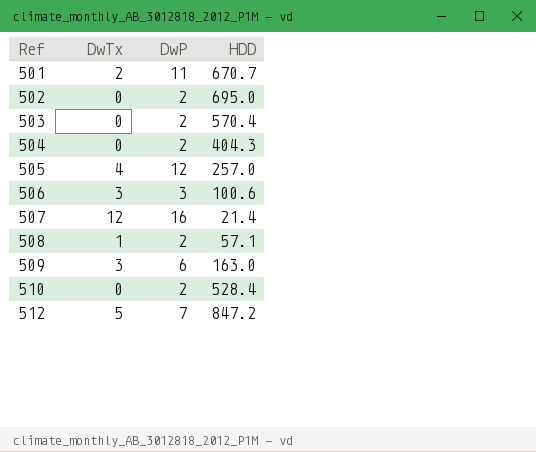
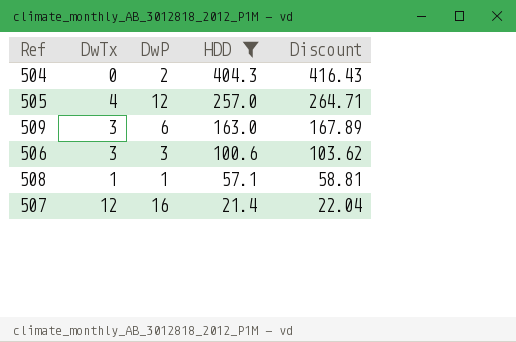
filter: none -> HDD <= 404.3
row order: Ref ascending -> HDD descending
column Discount | formula: none -> [HDD] * 1.03
508 | DwP: 2 -> 1

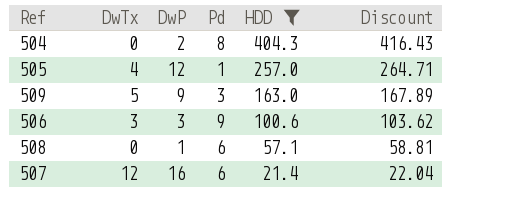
column Pd | position: none -> 4
509 | DwTx: 3 -> 5
509 | DwP: 6 -> 9
508 | DwTx: 1 -> 0

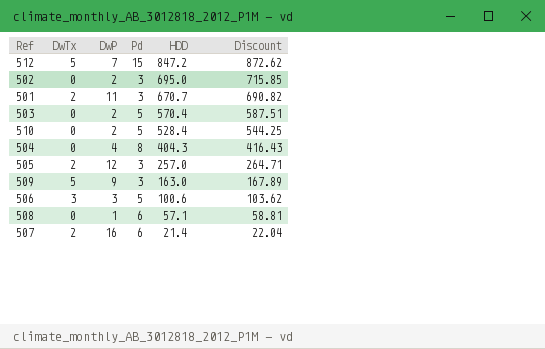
filter: HDD <= 404.3 -> none
504 | DwP: 2 -> 4
505 | DwTx: 4 -> 2
505 | Pd: 1 -> 3
506 | Pd: 9 -> 5
507 | DwTx: 12 -> 2

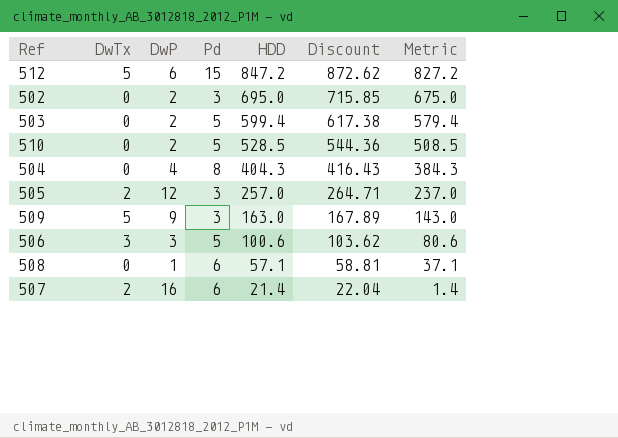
column Metric | formula: none -> [HDD] - 20
row 501: 2 | 11 | 3 | 670.7 | 690.82 -> none
512 | DwP: 7 -> 6
503 | HDD: 570.4 -> 599.4
503 | Discount: 587.51 -> 617.38
510 | HDD: 528.4 -> 528.5
510 | Discount: 544.25 -> 544.36

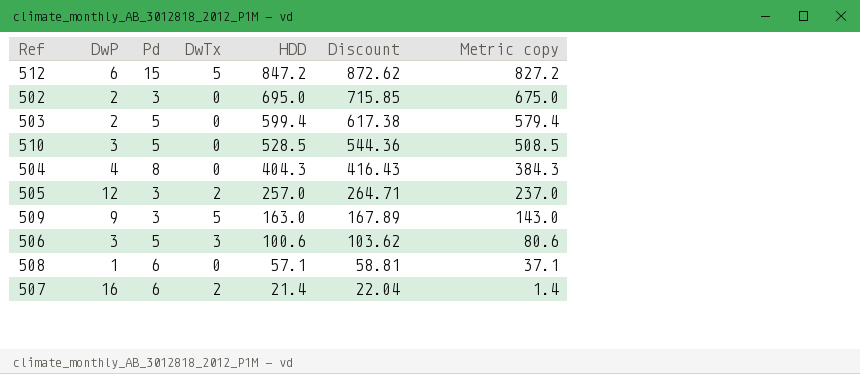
column DwTx | position: 2 -> 4
column name: Metric -> Metric copy
510 | DwP: 2 -> 3

